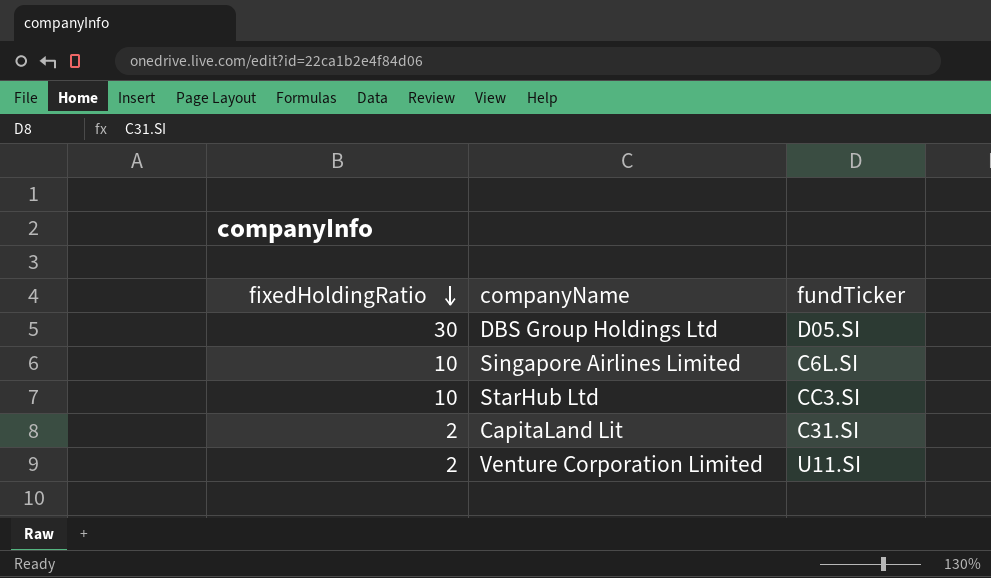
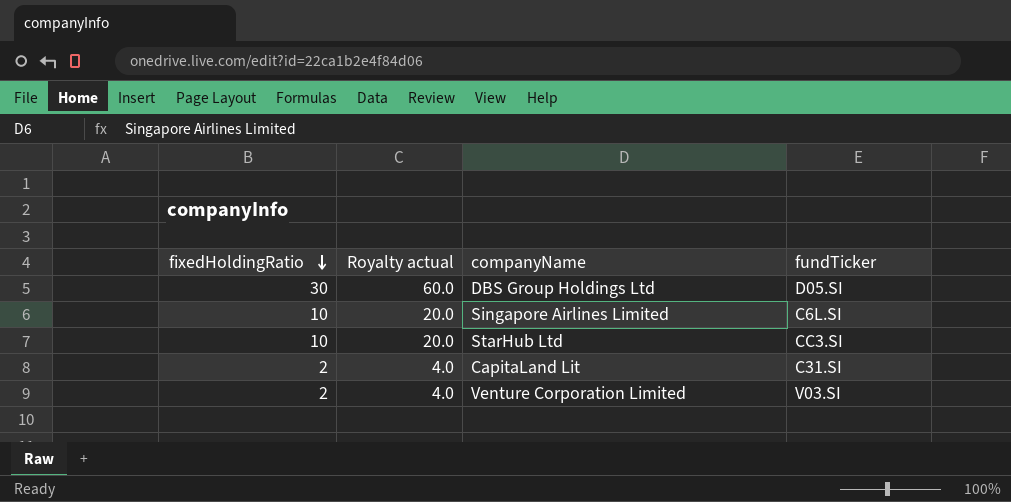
column Royalty actual | formula: none -> [fixedHoldingRatio] * 2
Venture Corporation Limited | fundTicker: U11.SI -> V03.SI

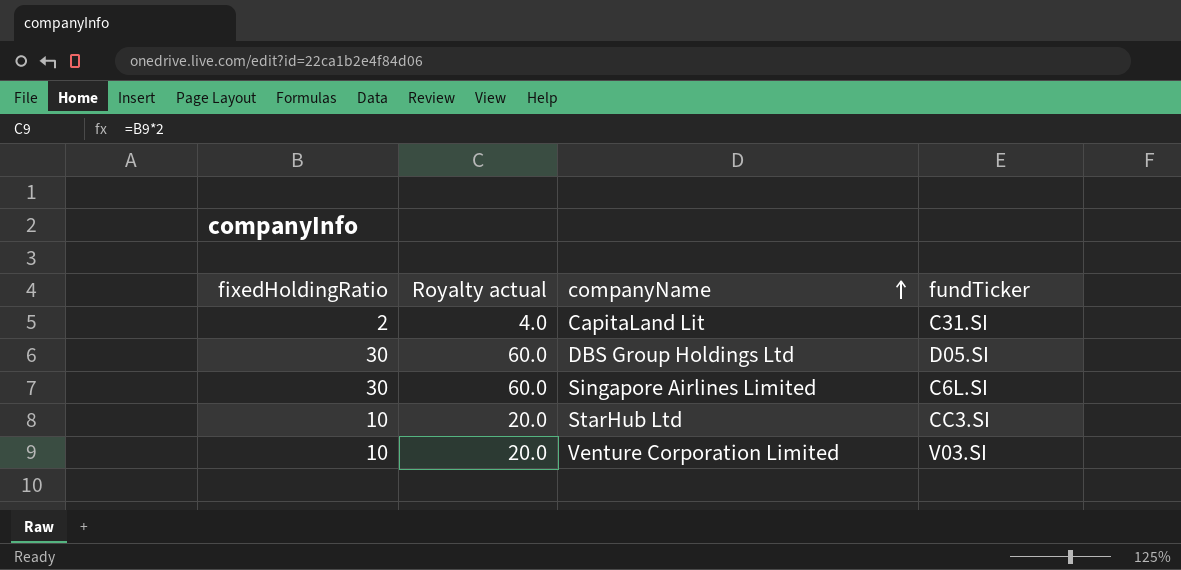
row order: fixedHoldingRatio descending -> companyName ascending
Singapore Airlines Limited | fixedHoldingRatio: 10 -> 30
Singapore Airlines Limited | Royalty actual: 20.0 -> 60.0
Venture Corporation Limited | fixedHoldingRatio: 2 -> 10
Venture Corporation Limited | Royalty actual: 4.0 -> 20.0

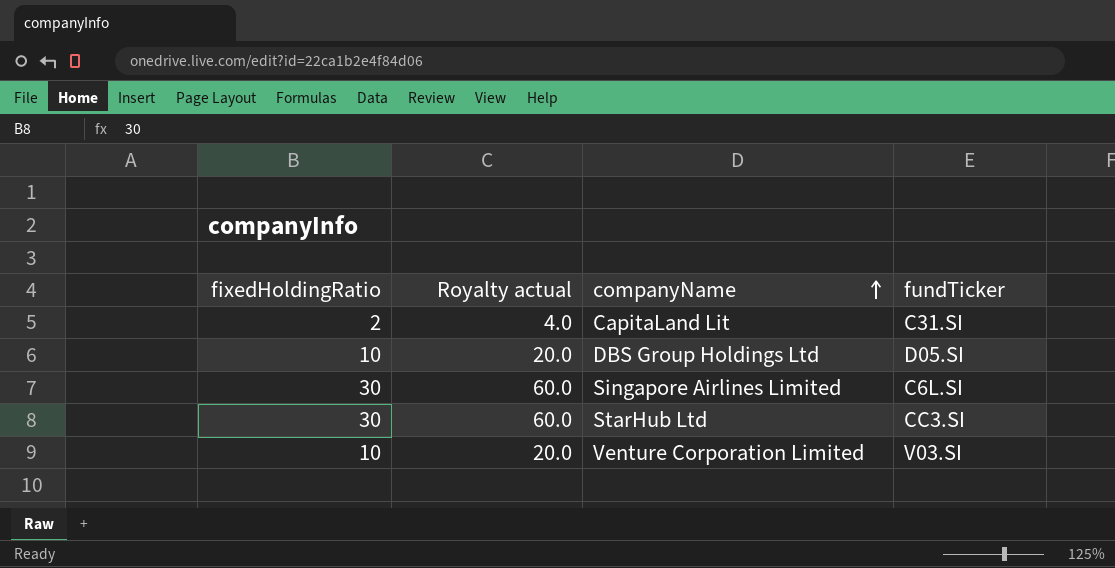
DBS Group Holdings Ltd | fixedHoldingRatio: 30 -> 10
DBS Group Holdings Ltd | Royalty actual: 60.0 -> 20.0
StarHub Ltd | fixedHoldingRatio: 10 -> 30
StarHub Ltd | Royalty actual: 20.0 -> 60.0

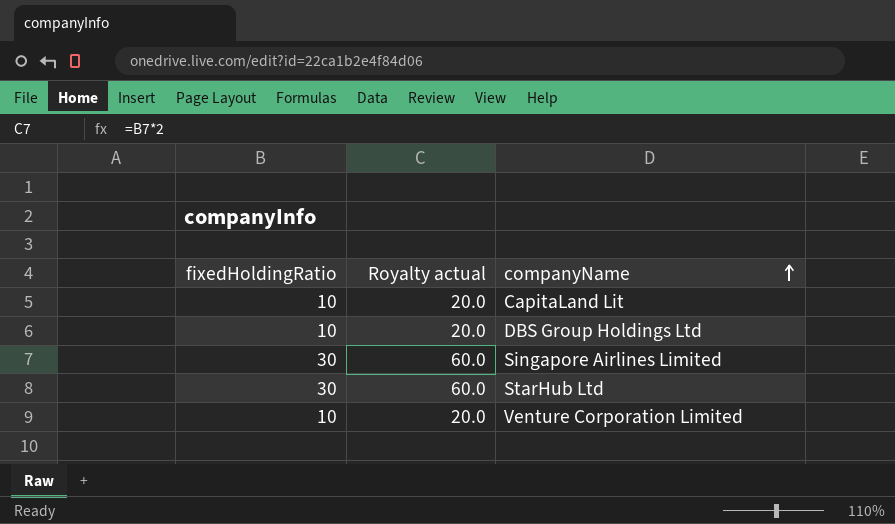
column fundTicker | position: 4 -> none
CapitaLand Lit | fixedHoldingRatio: 2 -> 10
CapitaLand Lit | Royalty actual: 4.0 -> 20.0

